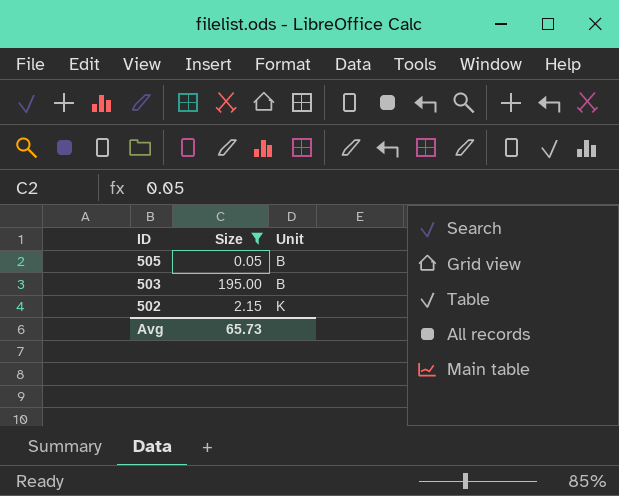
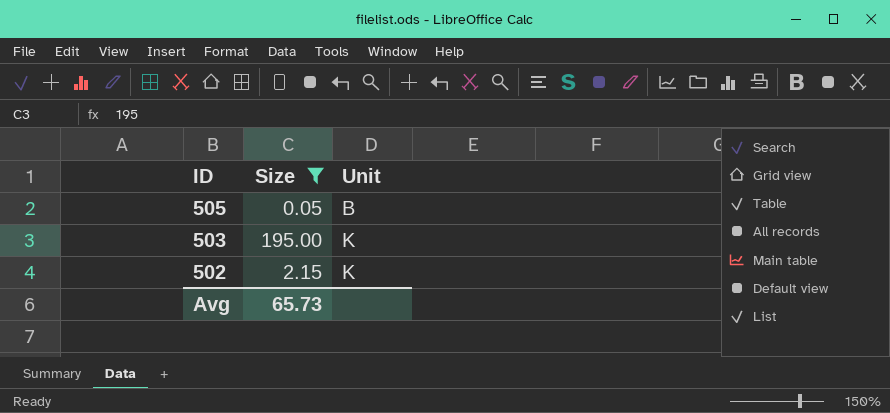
503 | Unit: B -> K

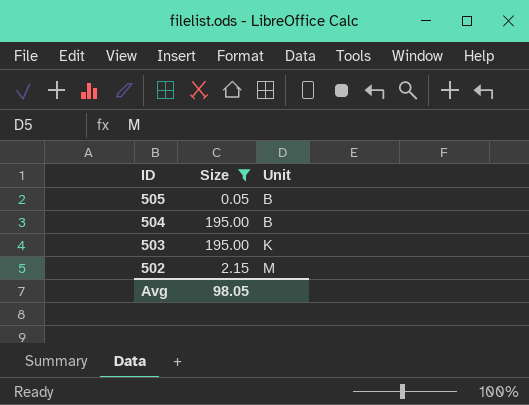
row 504: none -> 195.00 | B
502 | Unit: K -> M
Avg | Size: 65.73 -> 98.05

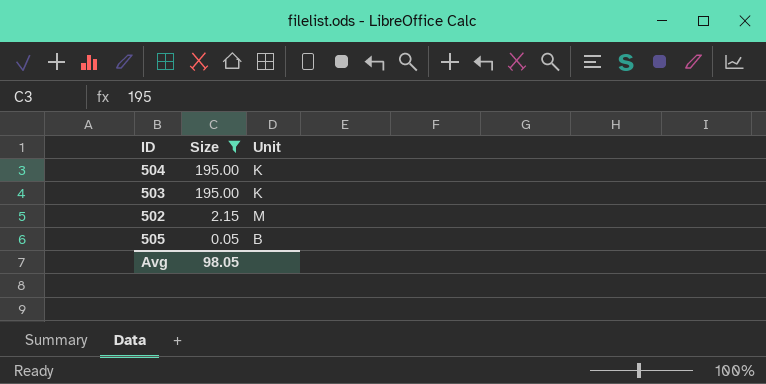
row order: ID descending -> Size descending
504 | Unit: B -> K

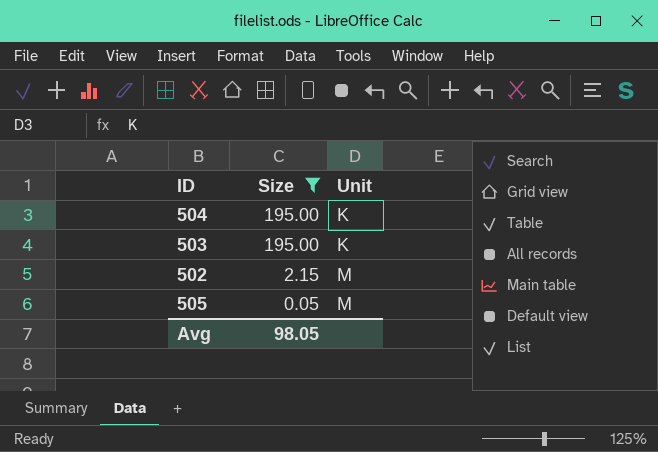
505 | Unit: B -> M

